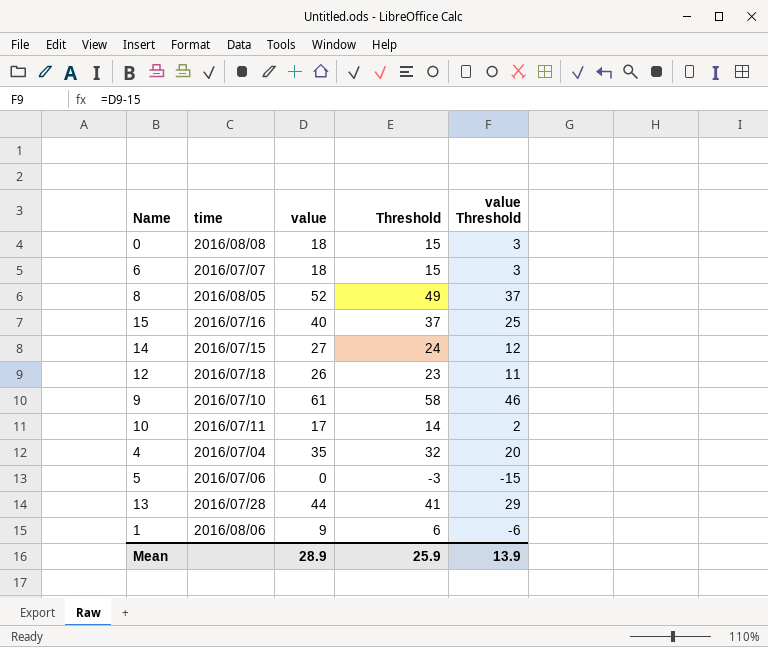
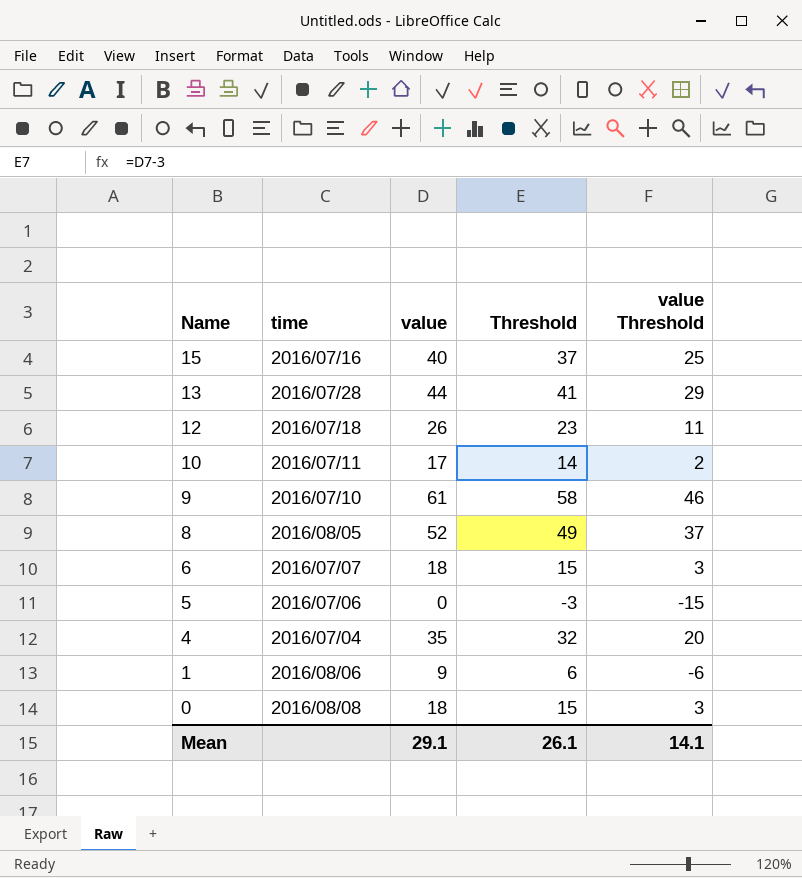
row order: none -> Name descending
row 14: 2016/07/15 | 27 | 24 | 12 -> none
Mean | value: 28.9 -> 29.1
Mean | Threshold: 25.9 -> 26.1
Mean | value Threshold: 13.9 -> 14.1

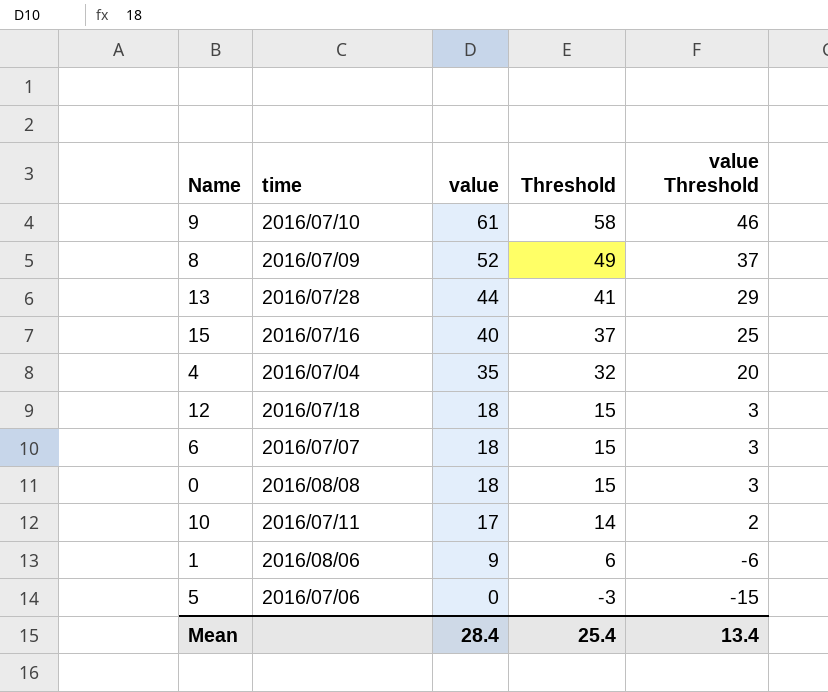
row order: Name descending -> value descending
8 | time: 2016/08/05 -> 2016/07/09
12 | value: 26 -> 18
12 | Threshold: 23 -> 15
12 | value Threshold: 11 -> 3
Mean | value: 29.1 -> 28.4
Mean | Threshold: 26.1 -> 25.4
Mean | value Threshold: 14.1 -> 13.4

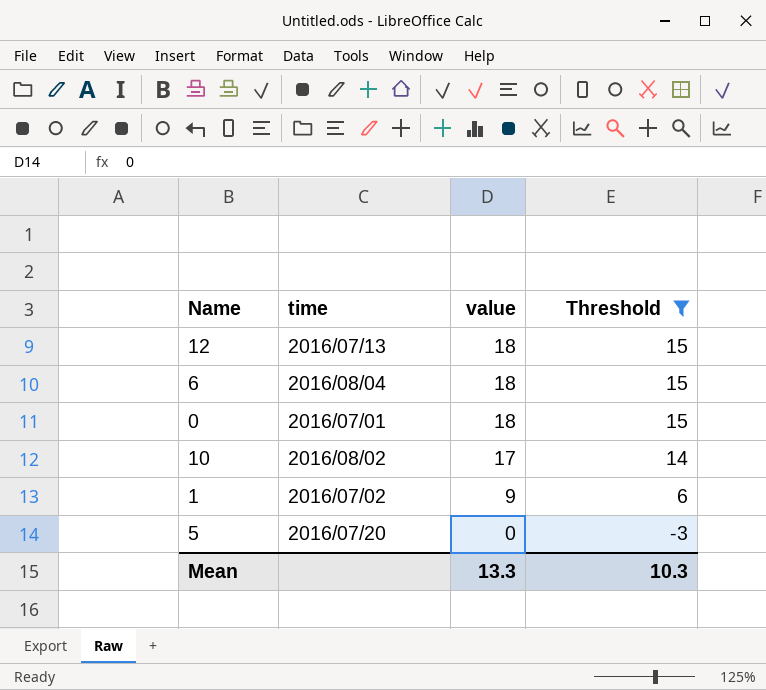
filter: none -> Threshold <= 15
column value Threshold | formula: [value] - 15 -> none
12 | time: 2016/07/18 -> 2016/07/13
6 | time: 2016/07/07 -> 2016/08/04
0 | time: 2016/08/08 -> 2016/07/01
10 | time: 2016/07/11 -> 2016/08/02
1 | time: 2016/08/06 -> 2016/07/02
5 | time: 2016/07/06 -> 2016/07/20
Mean | value: 28.4 -> 13.3
Mean | Threshold: 25.4 -> 10.3

